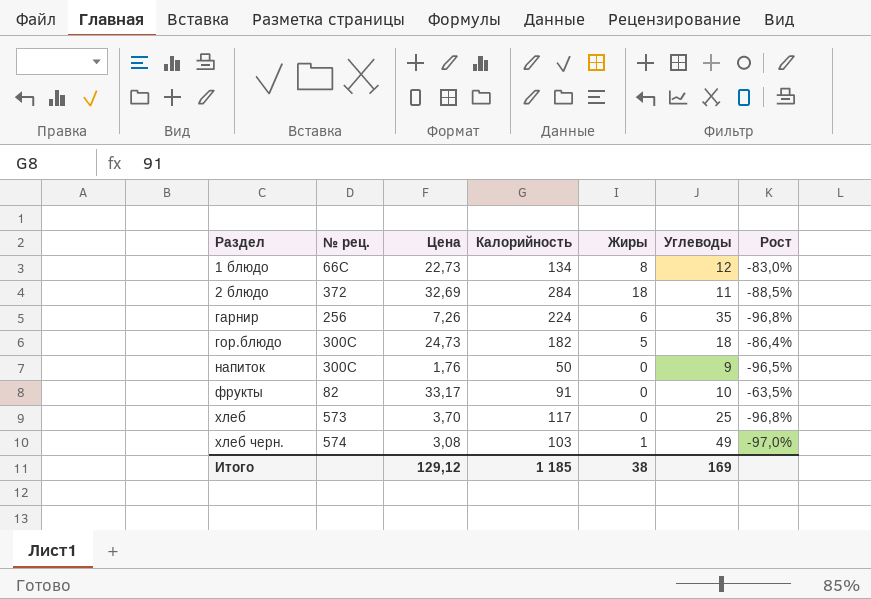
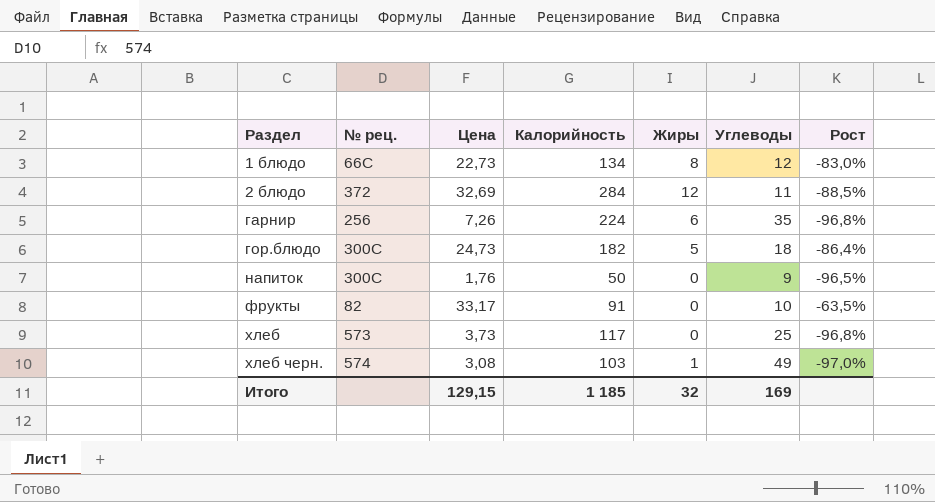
2 блюдо | Жиры: 18 -> 12
хлеб | Цена: 3,70 -> 3,73
Итого | Цена: 129,12 -> 129,15
Итого | Жиры: 38 -> 32

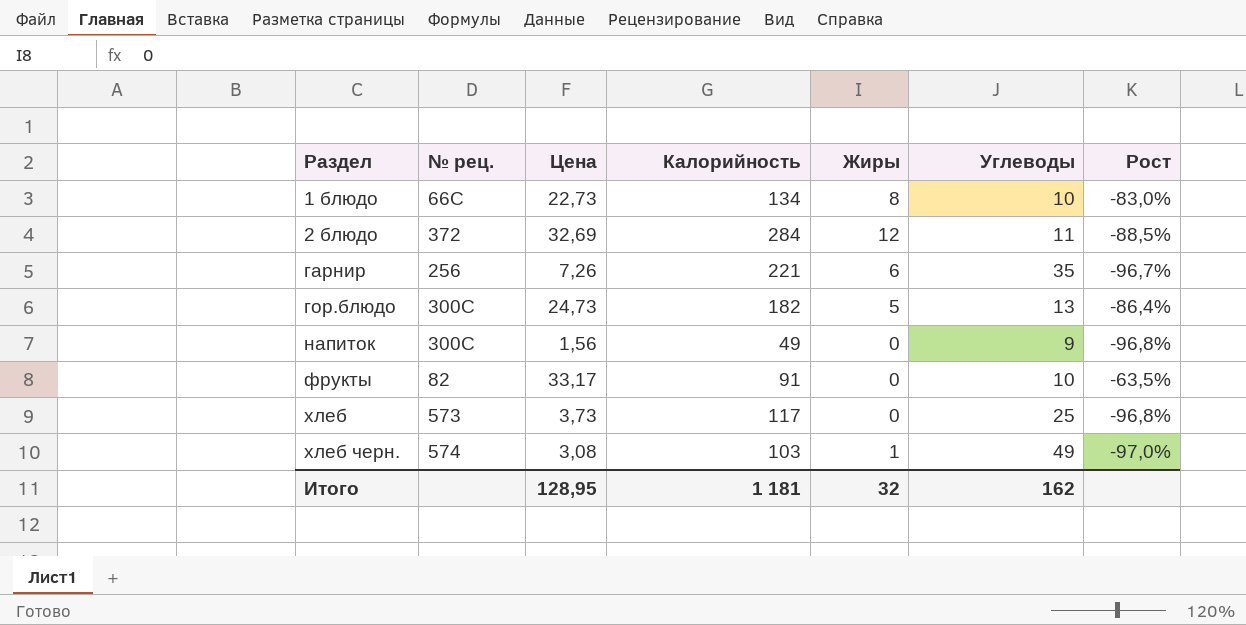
1 блюдо | Углеводы: 12 -> 10
гарнир | Калорийность: 224 -> 221
гарнир | Рост: -96,8% -> -96,7%
гор.блюдо | Углеводы: 18 -> 13
напиток | Цена: 1,76 -> 1,56
напиток | Калорийность: 50 -> 49
напиток | Рост: -96,5% -> -96,8%
Итого | Цена: 129,15 -> 128,95
Итого | Калорийность: 1 185 -> 1 181
Итого | Углеводы: 169 -> 162

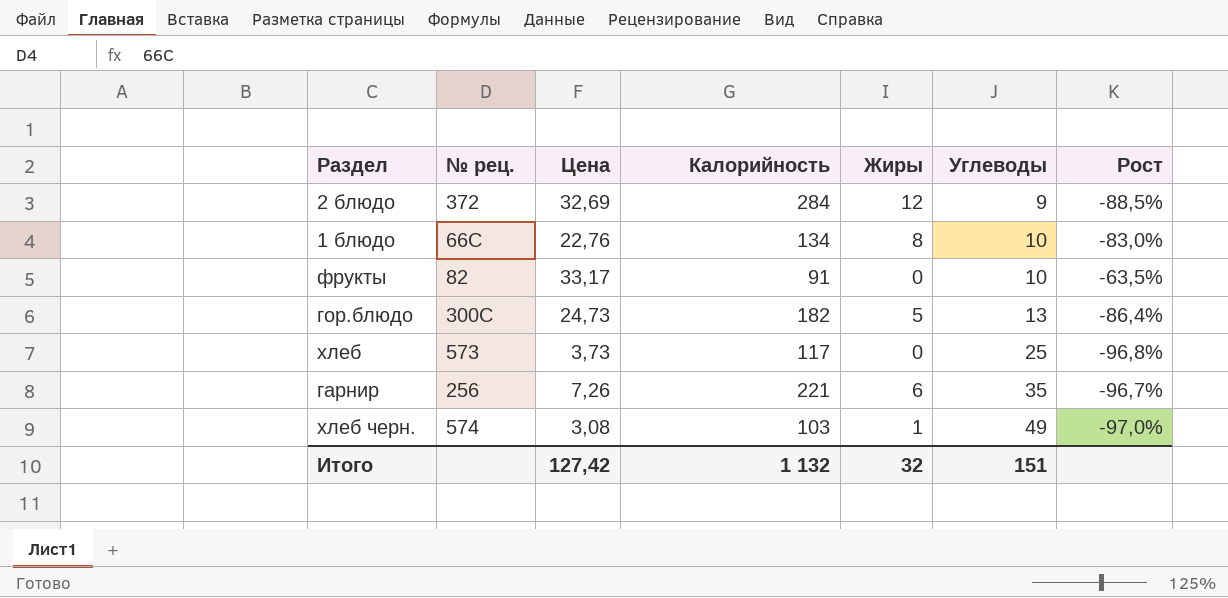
row order: Раздел ascending -> Углеводы ascending
row напиток: 300С | 1,56 | 49 | 0 | 9 | -96,8% -> none
2 блюдо | Углеводы: 11 -> 9
1 блюдо | Цена: 22,73 -> 22,76
Итого | Цена: 128,95 -> 127,42
Итого | Калорийность: 1 181 -> 1 132
Итого | Углеводы: 162 -> 151

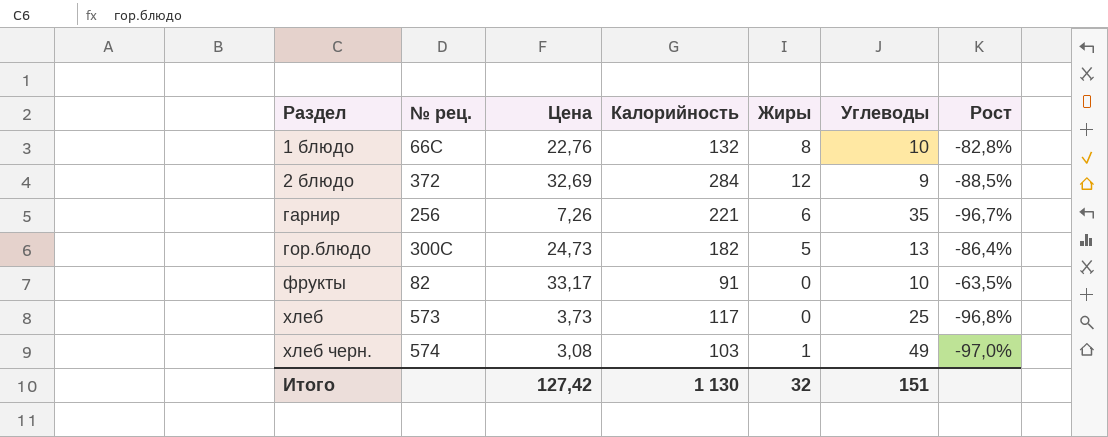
row order: Углеводы ascending -> Раздел ascending
1 блюдо | Калорийность: 134 -> 132
1 блюдо | Рост: -83,0% -> -82,8%
Итого | Калорийность: 1 132 -> 1 130

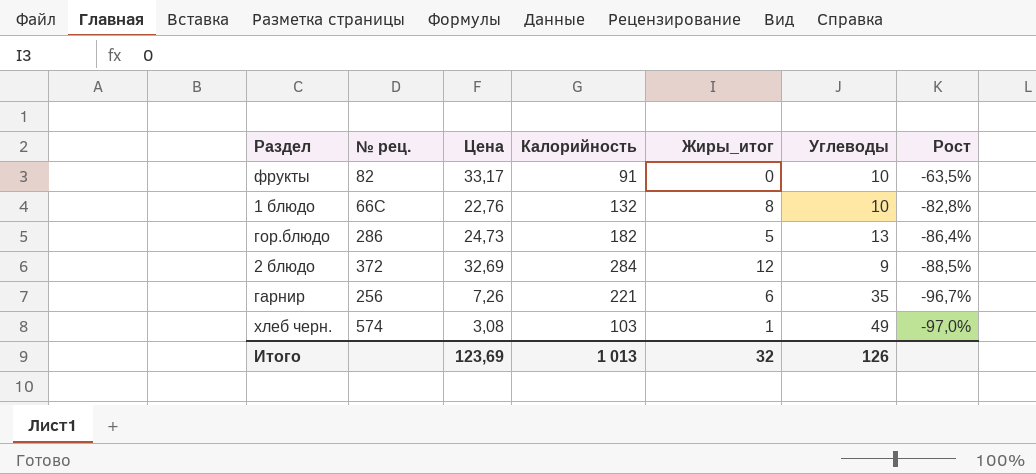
row order: Раздел ascending -> Рост descending
column name: Жиры -> Жиры_итог
row хлеб: 573 | 3,73 | 117 | 0 | 25 | -96,8% -> none
гор.блюдо | № рец.: 300С -> 286
Итого | Цена: 127,42 -> 123,69
Итого | Калорийность: 1 130 -> 1 013
Итого | Углеводы: 151 -> 126

